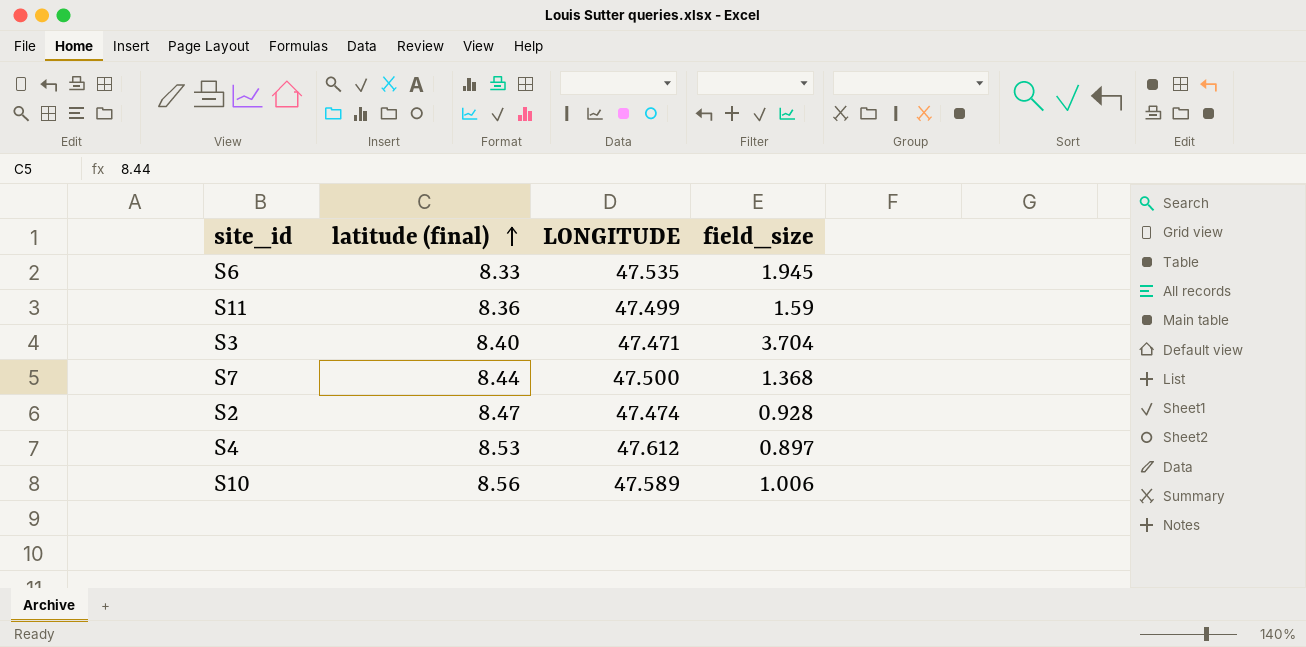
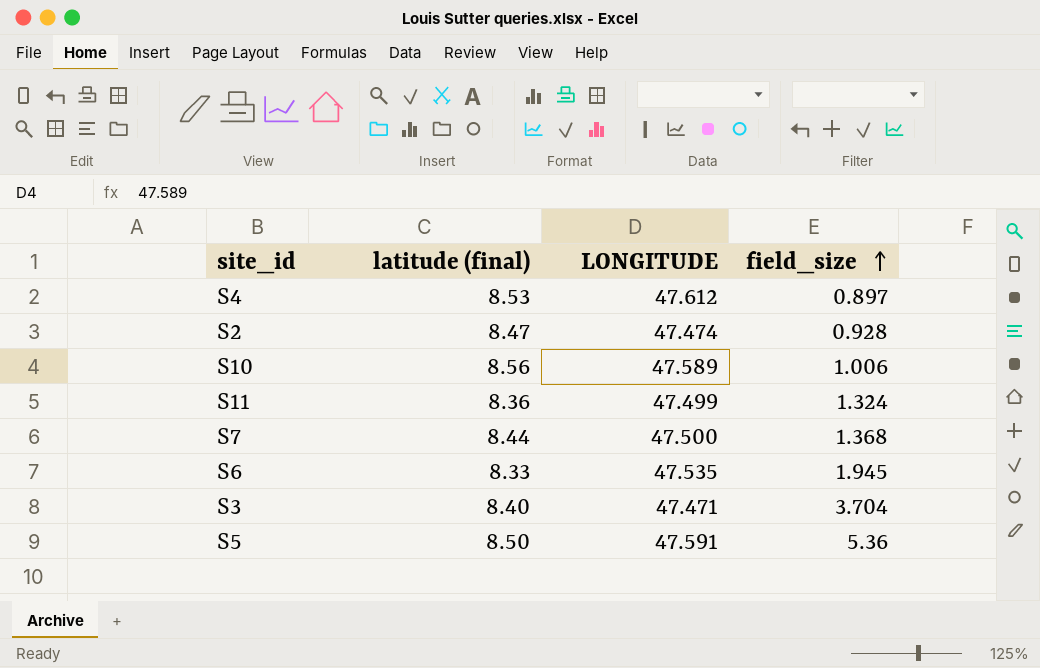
row order: latitude (final) ascending -> field_size ascending
S11 | field_size: 1.59 -> 1.324
row S5: none -> 8.50 | 47.591 | 5.36

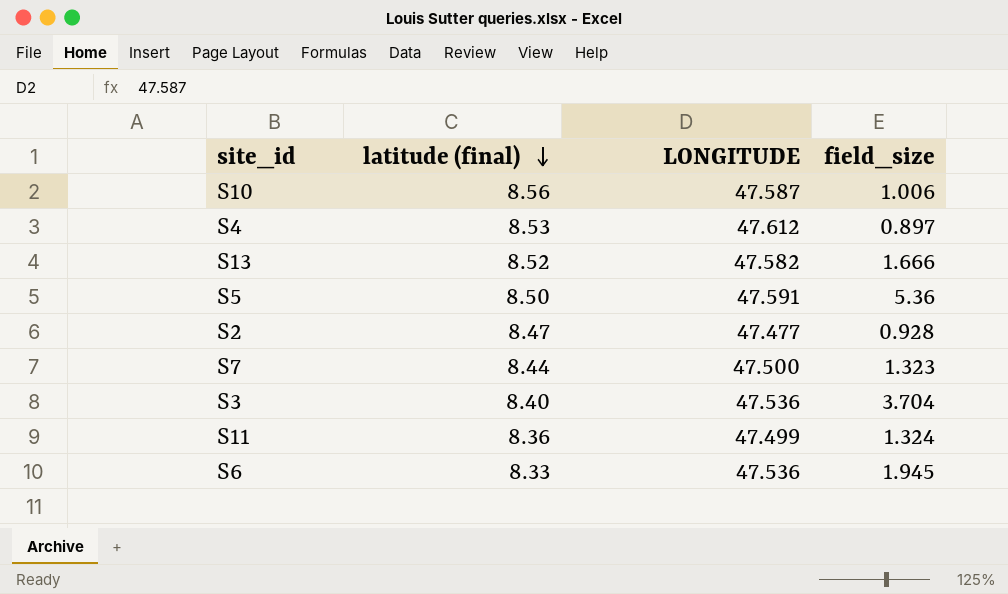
row order: field_size ascending -> latitude (final) descending
S10 | LONGITUDE: 47.589 -> 47.587
row S13: none -> 8.52 | 47.582 | 1.666
S2 | LONGITUDE: 47.474 -> 47.477
S7 | field_size: 1.368 -> 1.323
S3 | LONGITUDE: 47.471 -> 47.536
S6 | LONGITUDE: 47.535 -> 47.536

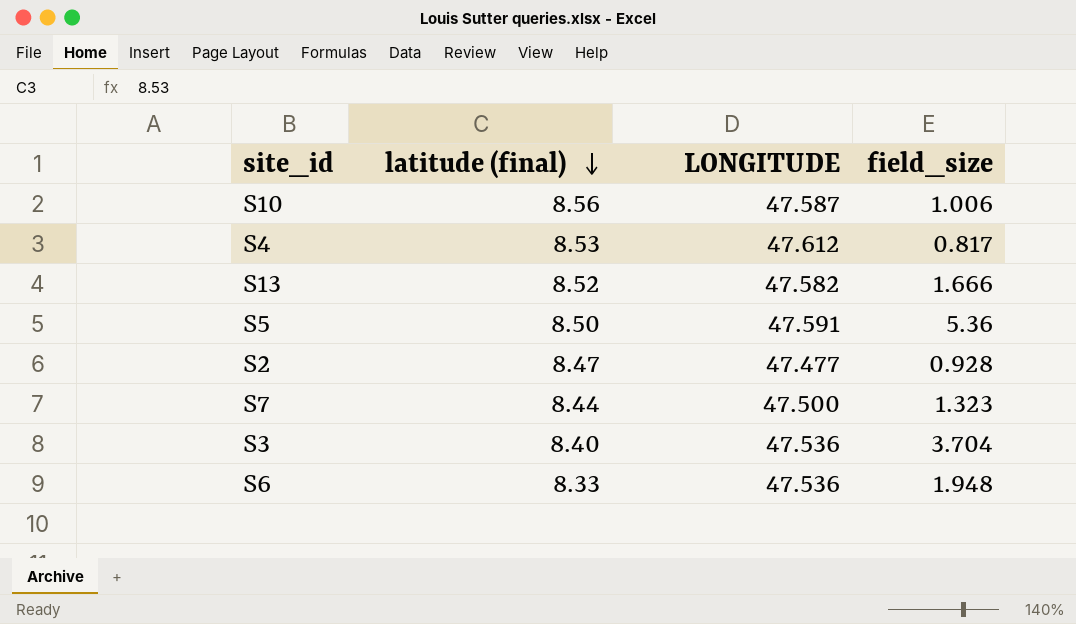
row S11: 8.36 | 47.499 | 1.324 -> none
S4 | field_size: 0.897 -> 0.817
S6 | field_size: 1.945 -> 1.948

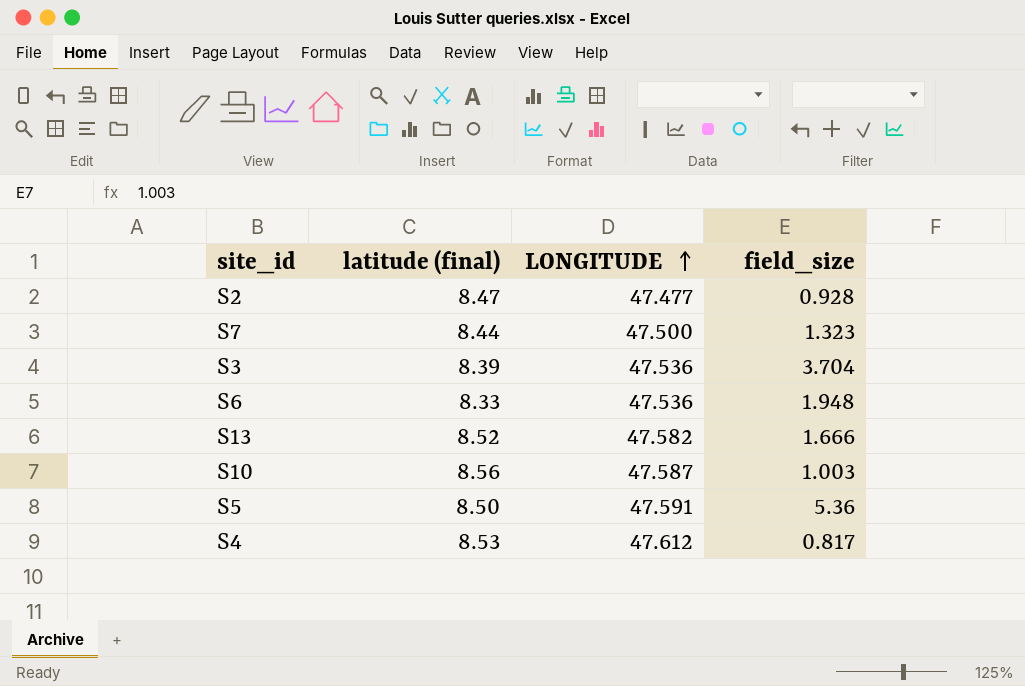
row order: latitude (final) descending -> LONGITUDE ascending
S3 | latitude (final): 8.40 -> 8.39
S10 | field_size: 1.006 -> 1.003

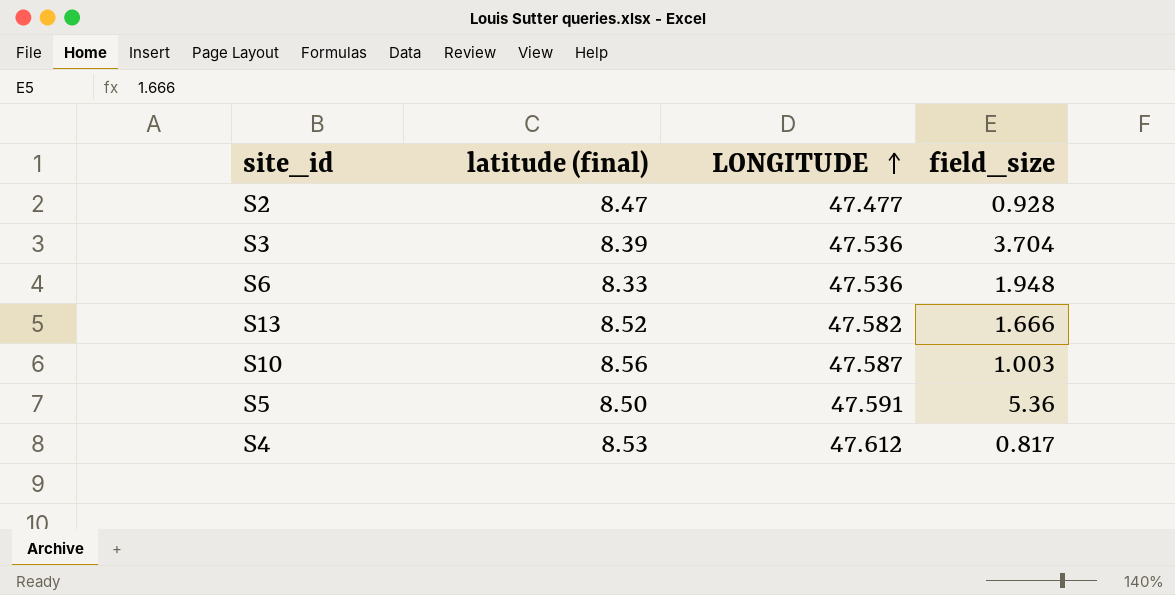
row S7: 8.44 | 47.500 | 1.323 -> none

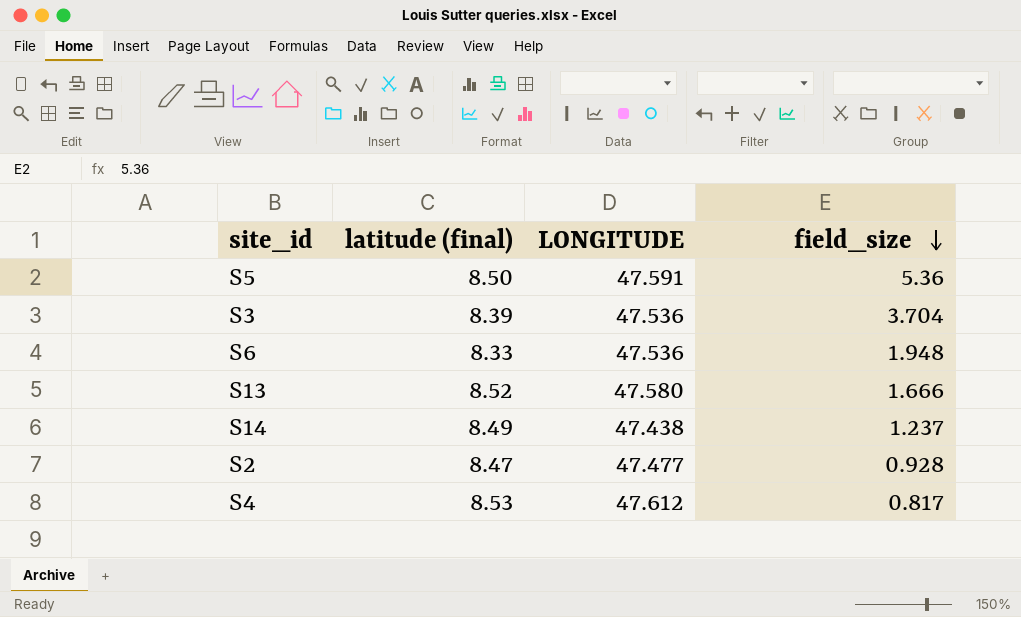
row order: LONGITUDE ascending -> field_size descending
row S10: 8.56 | 47.587 | 1.003 -> none
S13 | LONGITUDE: 47.582 -> 47.580
row S14: none -> 8.49 | 47.438 | 1.237

